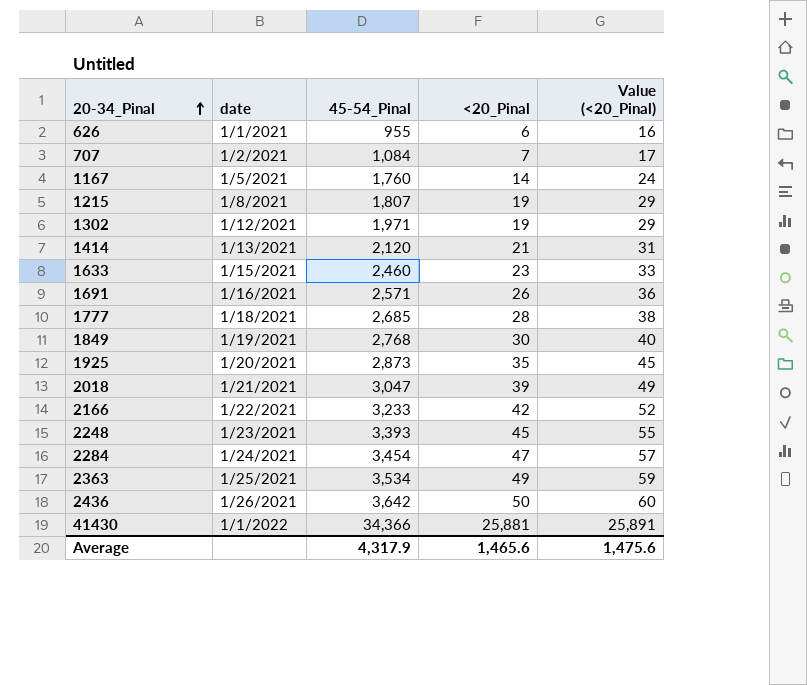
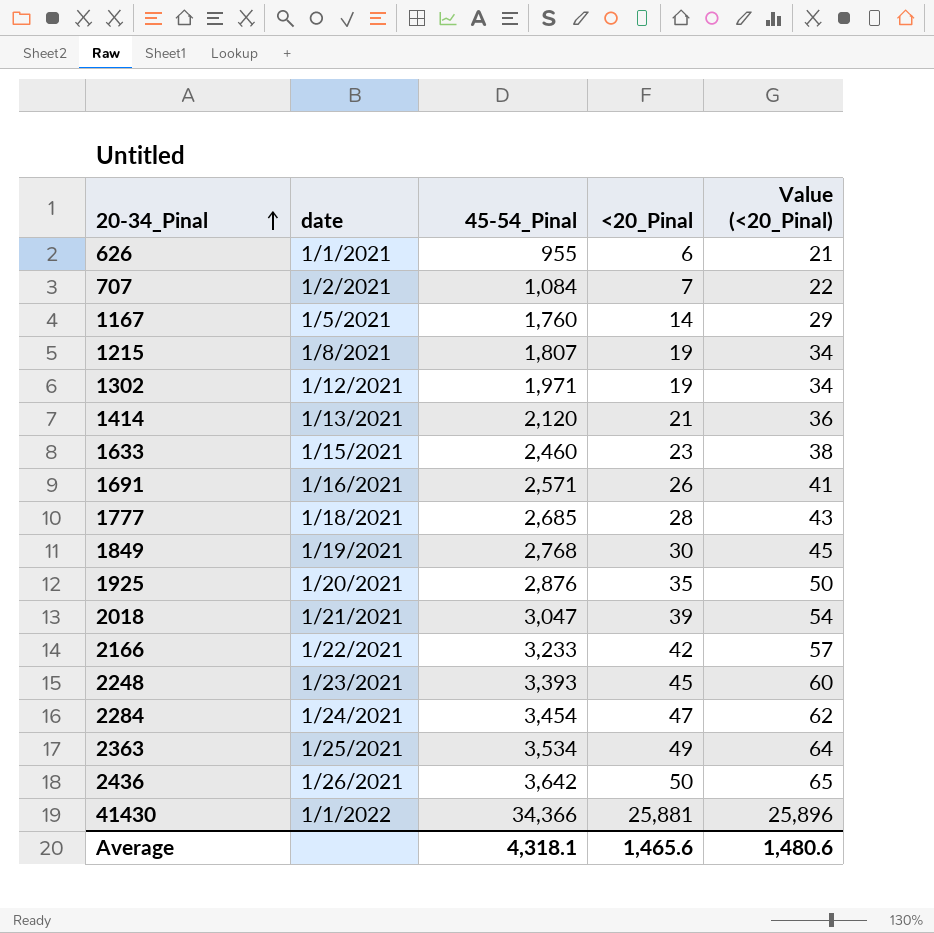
column Value (<20_Pinal) | formula: [<20_Pinal] + 10 -> [<20_Pinal] + 15
1925 | 45-54_Pinal: 2,873 -> 2,876
Average | 45-54_Pinal: 4,317.9 -> 4,318.1
Average | Value (<20_Pinal): 1,475.6 -> 1,480.6

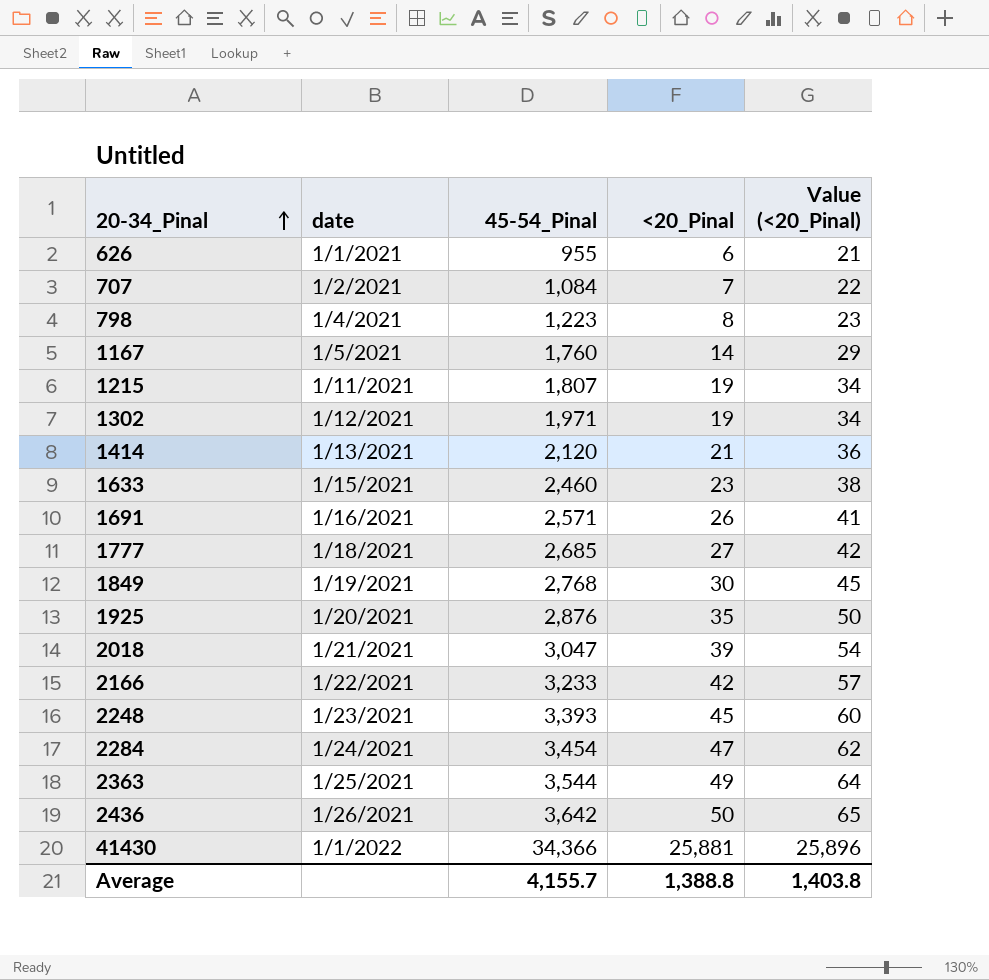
row 798: none -> 1/4/2021 | 1,223 | 8 | 23
1215 | date: 1/8/2021 -> 1/11/2021
1777 | <20_Pinal: 28 -> 27
1777 | Value (<20_Pinal): 43 -> 42
2363 | 45-54_Pinal: 3,534 -> 3,544
Average | 45-54_Pinal: 4,318.1 -> 4,155.7
Average | <20_Pinal: 1,465.6 -> 1,388.8
Average | Value (<20_Pinal): 1,480.6 -> 1,403.8

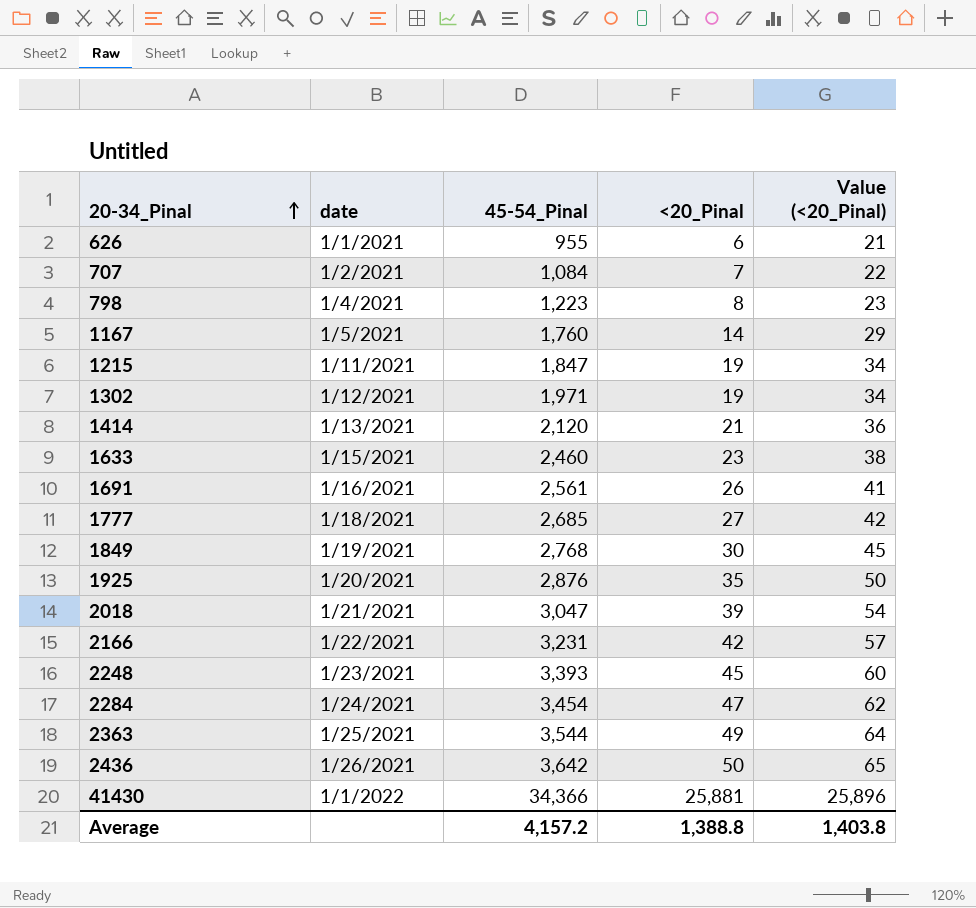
1215 | 45-54_Pinal: 1,807 -> 1,847
1691 | 45-54_Pinal: 2,571 -> 2,561
2166 | 45-54_Pinal: 3,233 -> 3,231
Average | 45-54_Pinal: 4,155.7 -> 4,157.2

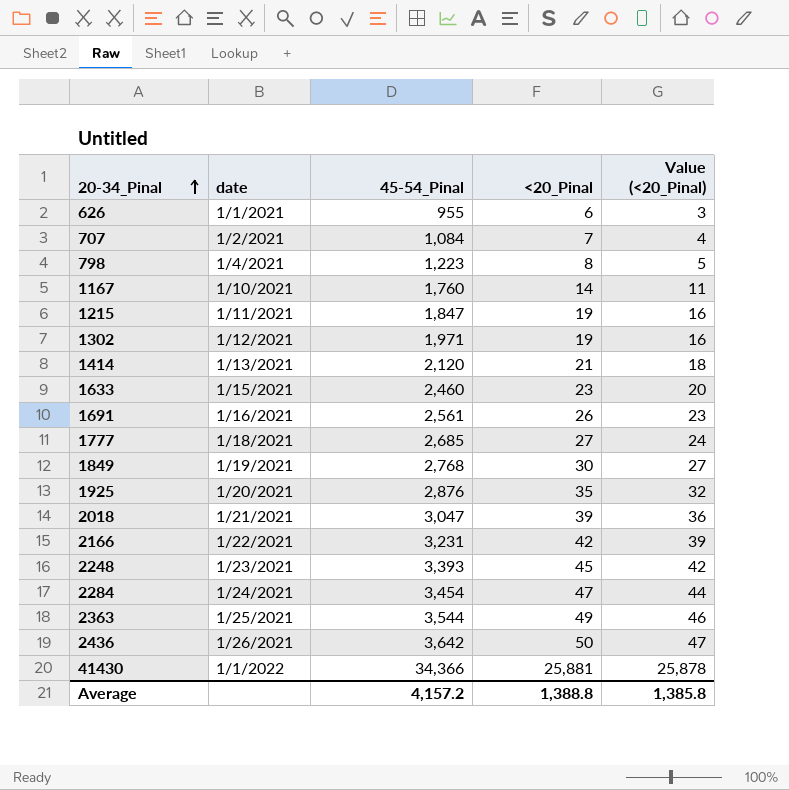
column Value (<20_Pinal) | formula: [<20_Pinal] + 15 -> [<20_Pinal] - 3
1167 | date: 1/5/2021 -> 1/10/2021
Average | Value (<20_Pinal): 1,403.8 -> 1,385.8

